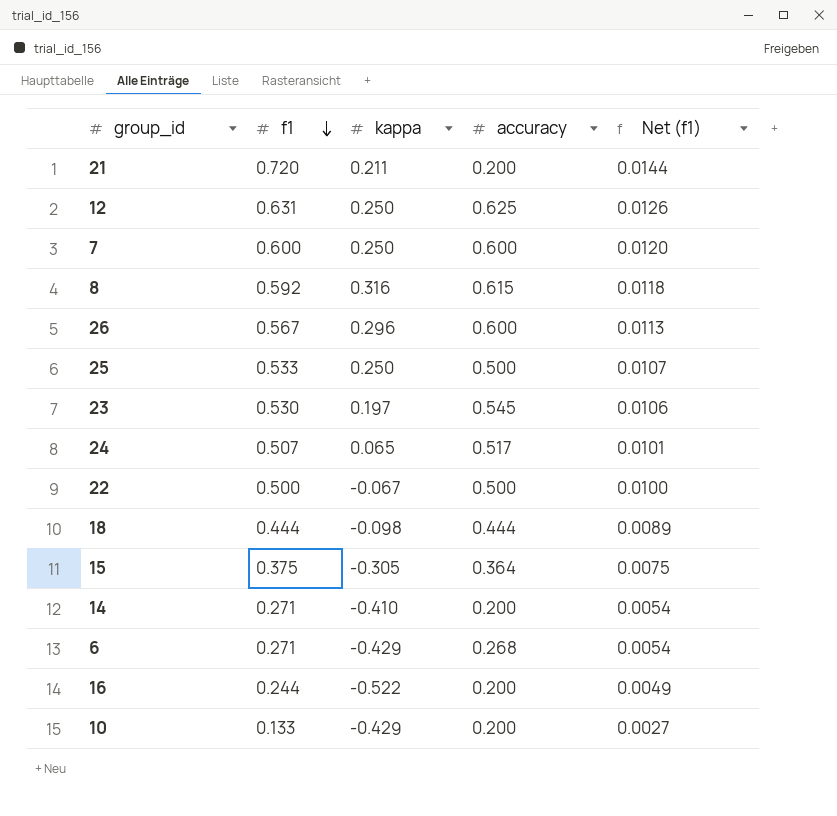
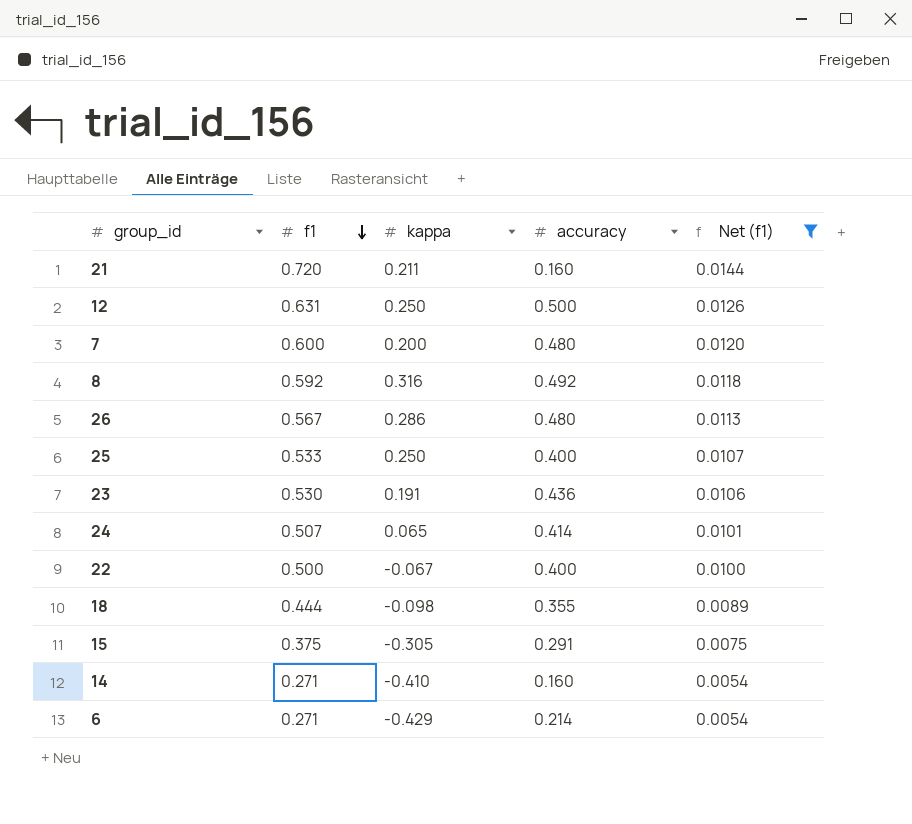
filter: none -> Net (f1) >= 0.0054
21 | accuracy: 0.200 -> 0.160
12 | accuracy: 0.625 -> 0.500
7 | kappa: 0.250 -> 0.200
7 | accuracy: 0.600 -> 0.480
8 | accuracy: 0.615 -> 0.492
26 | kappa: 0.296 -> 0.286
26 | accuracy: 0.600 -> 0.480
25 | accuracy: 0.500 -> 0.400
23 | kappa: 0.197 -> 0.191
23 | accuracy: 0.545 -> 0.436
24 | accuracy: 0.517 -> 0.414
22 | accuracy: 0.500 -> 0.400
18 | accuracy: 0.444 -> 0.355
15 | accuracy: 0.364 -> 0.291
14 | accuracy: 0.200 -> 0.160
6 | accuracy: 0.268 -> 0.214

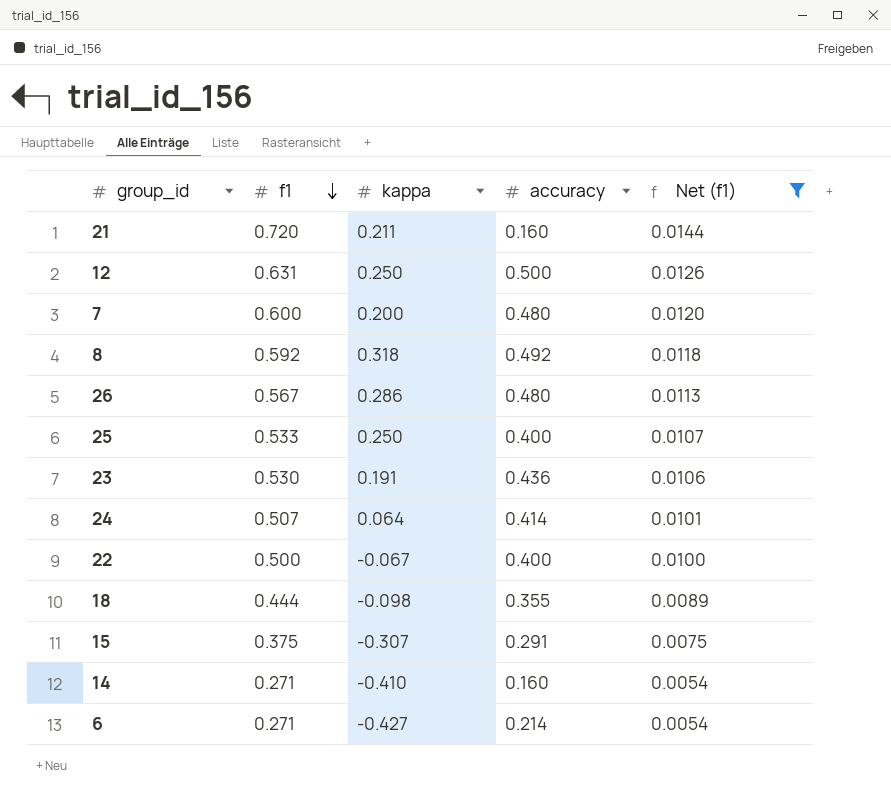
8 | kappa: 0.316 -> 0.318
24 | kappa: 0.065 -> 0.064
15 | kappa: -0.305 -> -0.307
6 | kappa: -0.429 -> -0.427

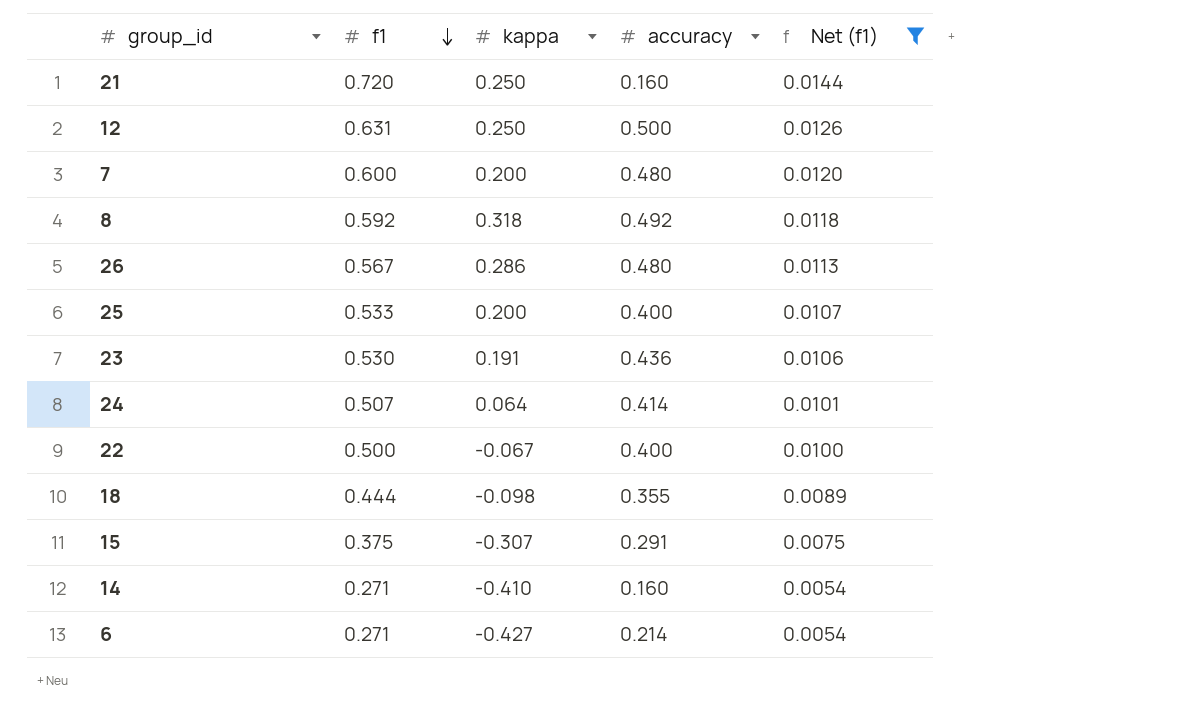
21 | kappa: 0.211 -> 0.250
25 | kappa: 0.250 -> 0.200

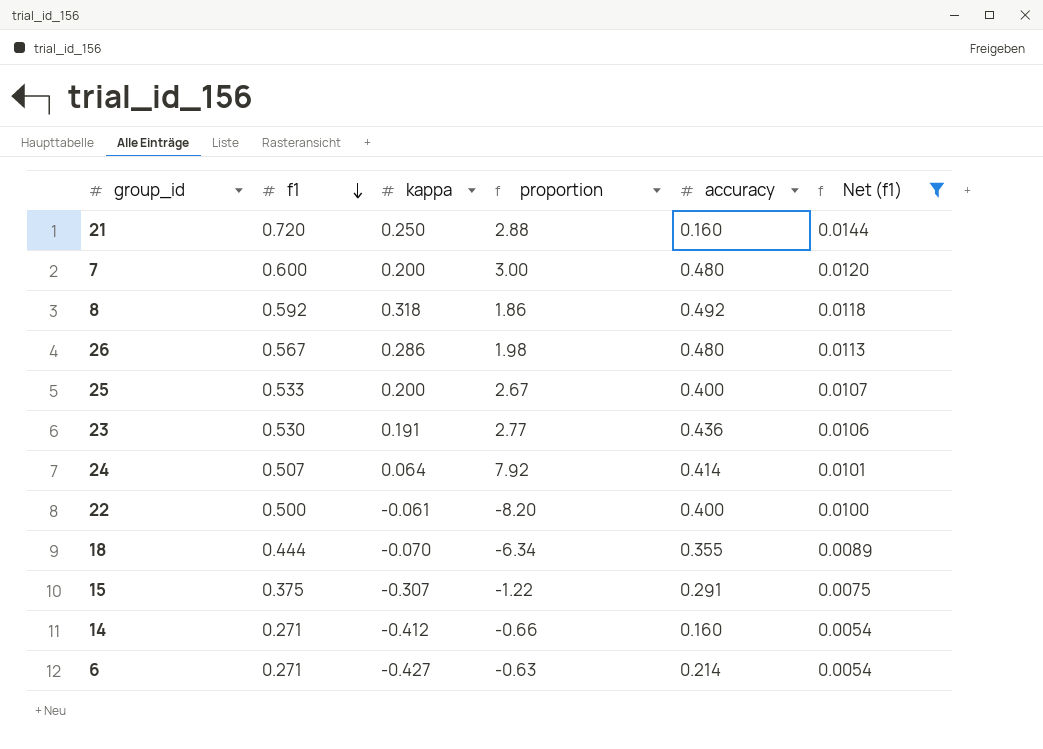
column proportion | formula: none -> [f1] / [kappa]
row 12: 0.631 | 0.250 | 0.500 | 0.0126 -> none
22 | kappa: -0.067 -> -0.061
18 | kappa: -0.098 -> -0.070
14 | kappa: -0.410 -> -0.412

